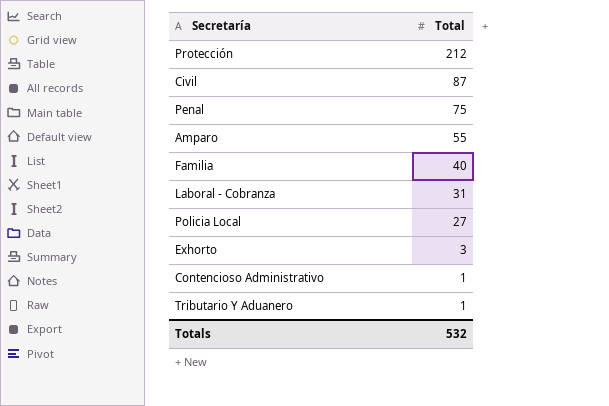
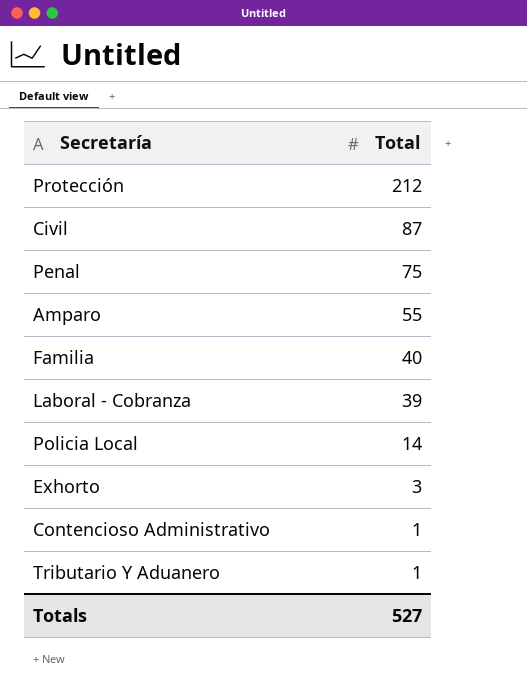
Laboral - Cobranza | Total: 31 -> 39
Policia Local | Total: 27 -> 14
Totals | Total: 532 -> 527

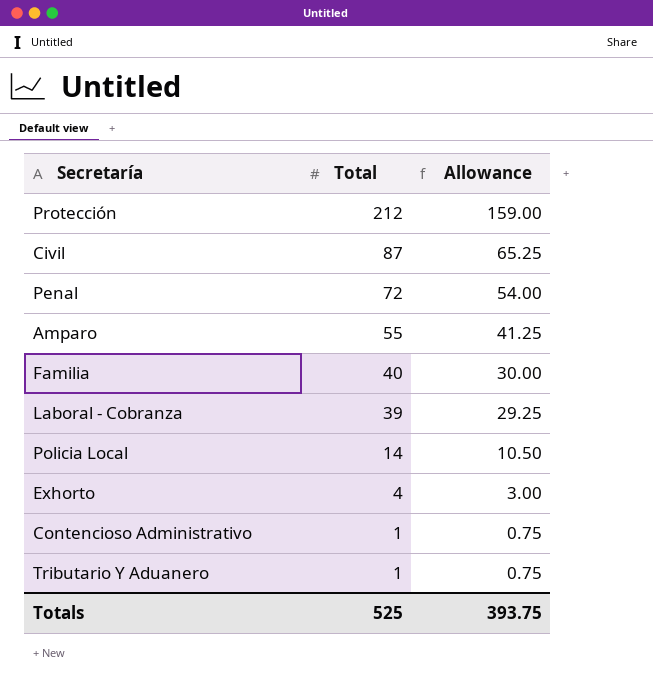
column Allowance | formula: none -> [Total] * 0.75
Penal | Total: 75 -> 72
Exhorto | Total: 3 -> 4
Totals | Total: 527 -> 525

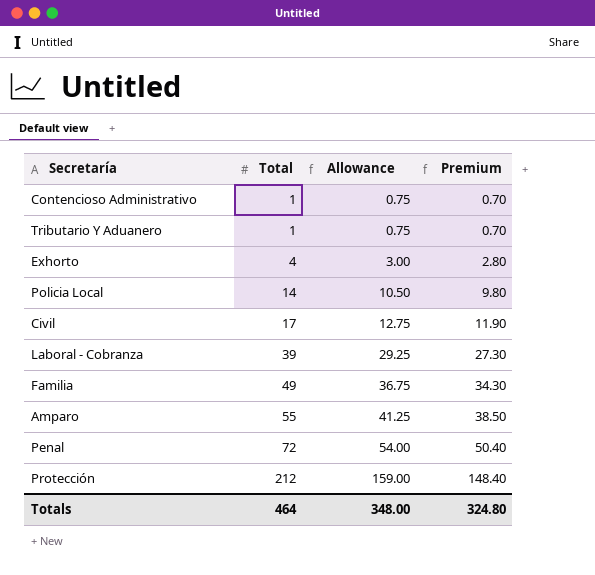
row order: Total descending -> Total ascending
column Premium | formula: none -> [Total] * 0.7
Civil | Total: 87 -> 17
Civil | Allowance: 65.25 -> 12.75
Familia | Total: 40 -> 49
Familia | Allowance: 30.00 -> 36.75
Totals | Total: 525 -> 464
Totals | Allowance: 393.75 -> 348.00

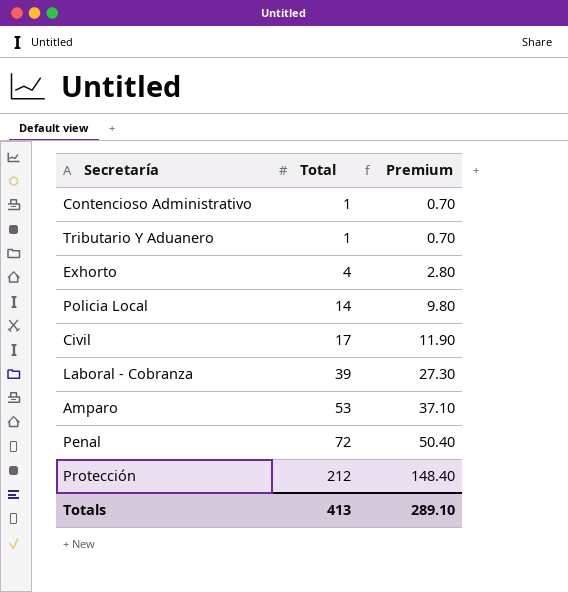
column Allowance | formula: [Total] * 0.75 -> none
row Familia: 49 | 36.75 | 34.30 -> none
Amparo | Total: 55 -> 53
Amparo | Premium: 38.50 -> 37.10
Totals | Total: 464 -> 413
Totals | Premium: 324.80 -> 289.10

